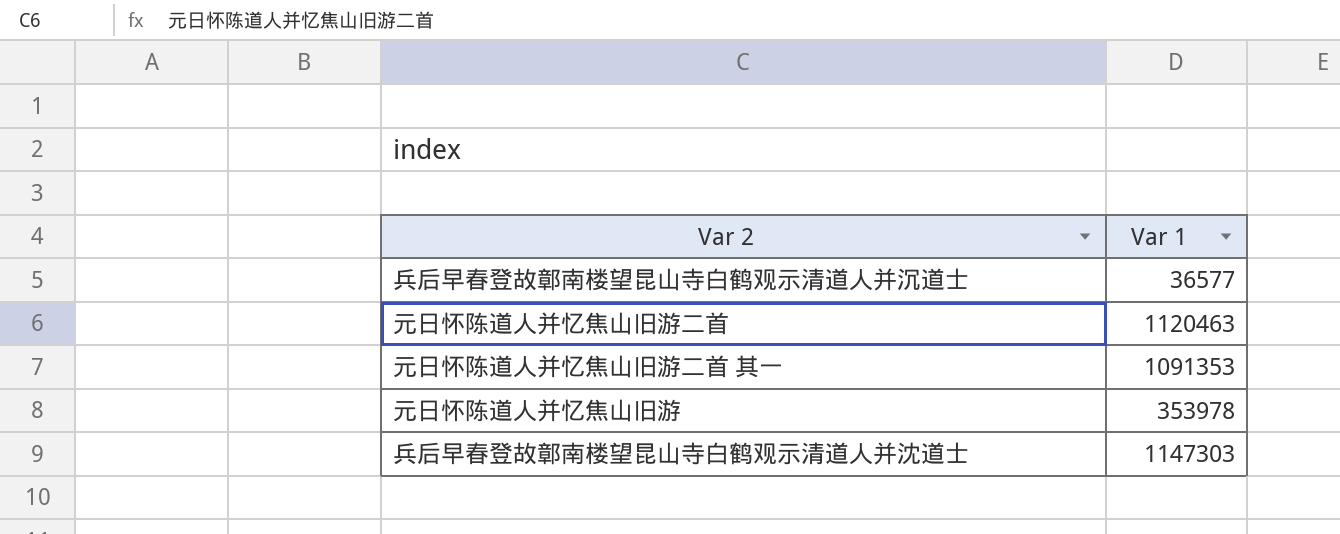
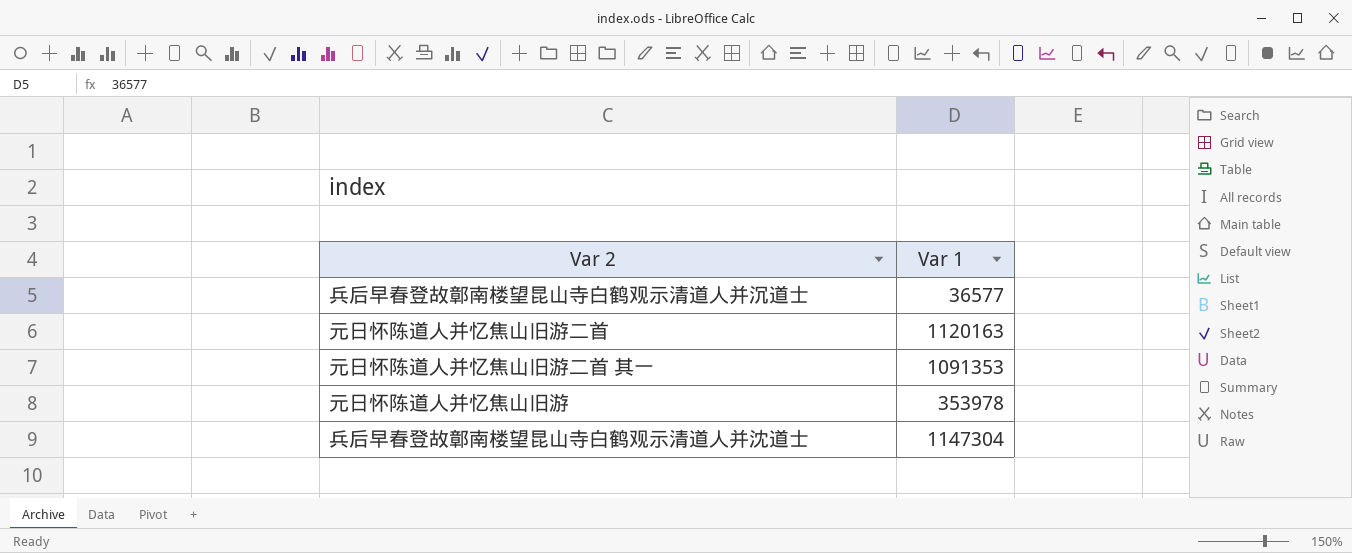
元日怀陈道人并忆焦山旧游二首 | Var 1: 1120463 -> 1120163
兵后早春登故鄣南楼望昆山寺白鹤观示清道人并沈道士 | Var 1: 1147303 -> 1147304

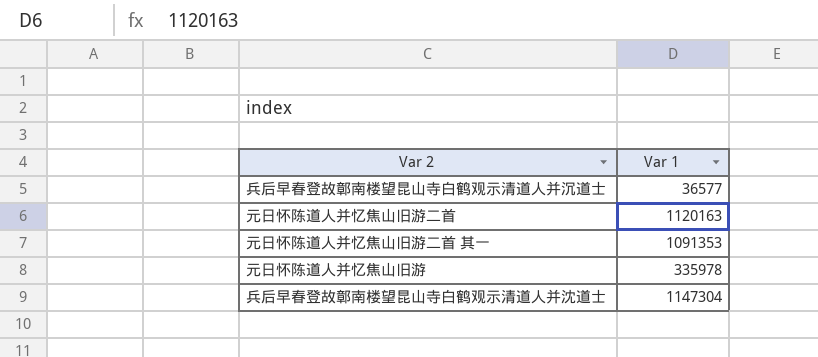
元日怀陈道人并忆焦山旧游 | Var 1: 353978 -> 335978

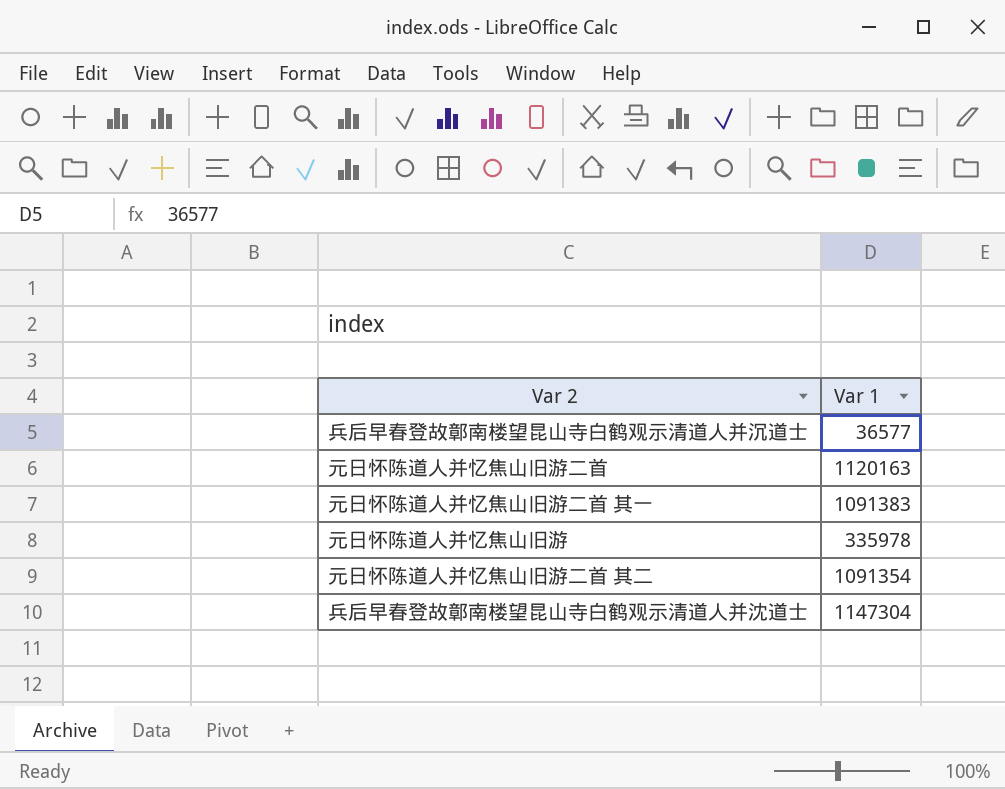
元日怀陈道人并忆焦山旧游二首 其一 | Var 1: 1091353 -> 1091383
row 元日怀陈道人并忆焦山旧游二首 其二: none -> 1091354

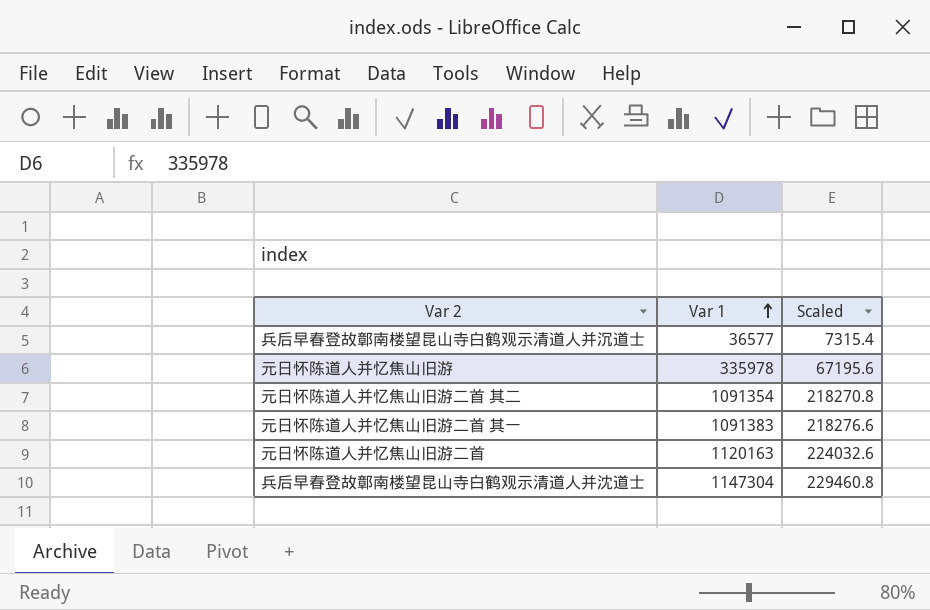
row order: none -> Var 1 ascending
column Scaled | formula: none -> [Var 1] * 0.2

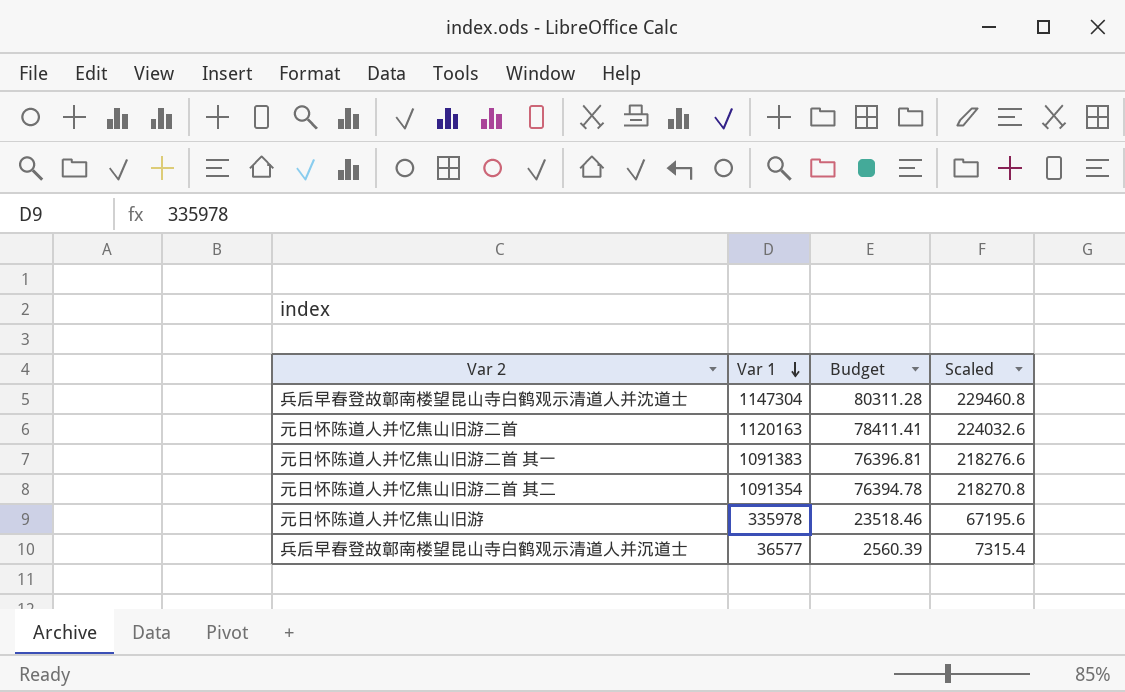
row order: Var 1 ascending -> Var 1 descending
column Budget | formula: none -> [Var 1] * 0.07

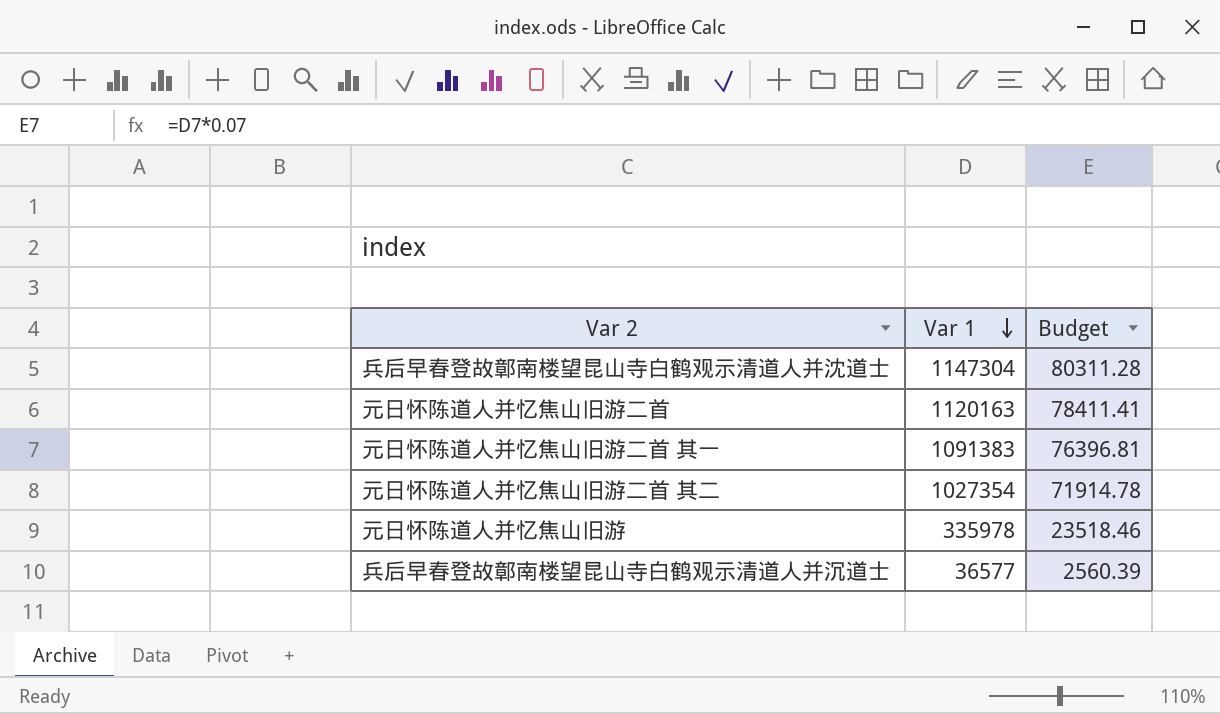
column Scaled | formula: [Var 1] * 0.2 -> none
元日怀陈道人并忆焦山旧游二首 其二 | Var 1: 1091354 -> 1027354
元日怀陈道人并忆焦山旧游二首 其二 | Budget: 76394.78 -> 71914.78

